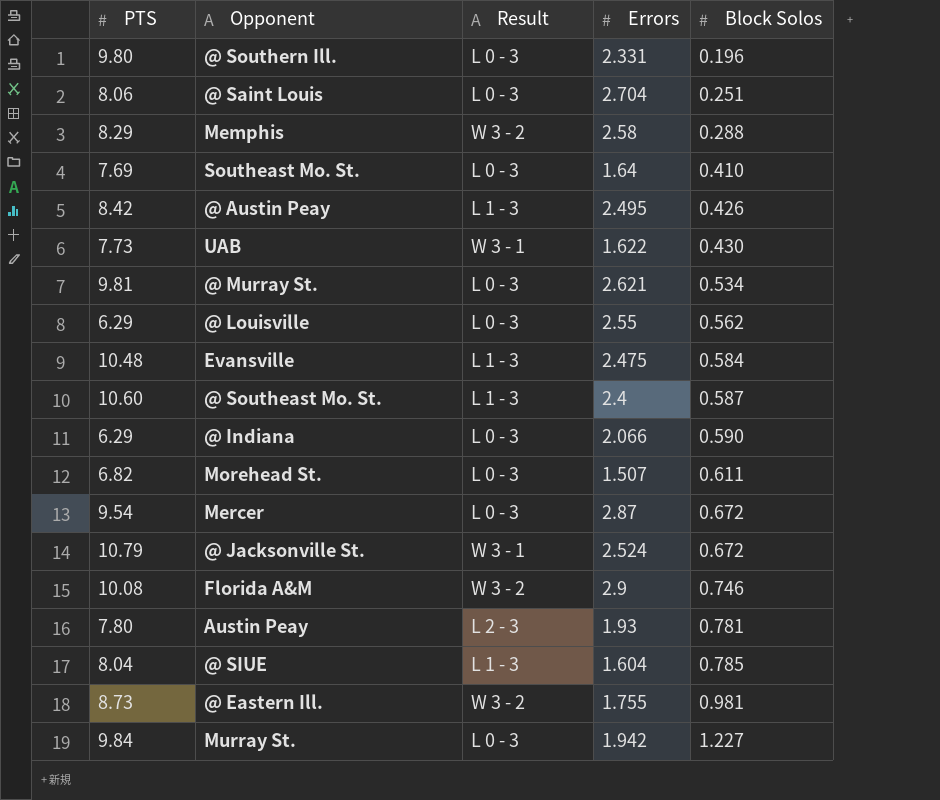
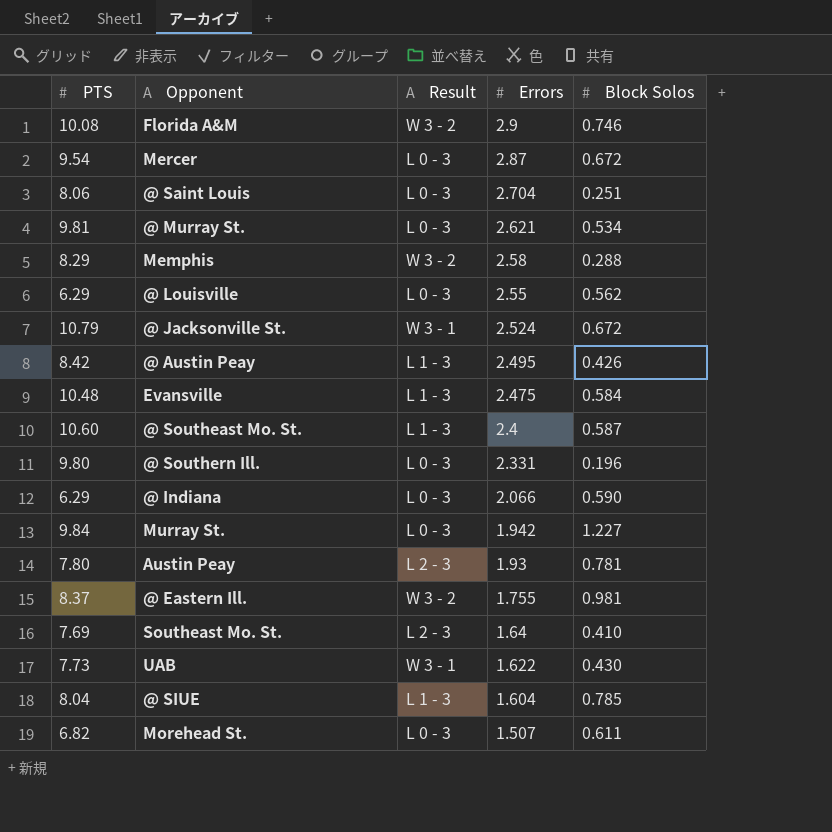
row order: Block Solos ascending -> Errors descending
@ Eastern Ill. | PTS: 8.73 -> 8.37
Southeast Mo. St. | Result: L 0 - 3 -> L 2 - 3

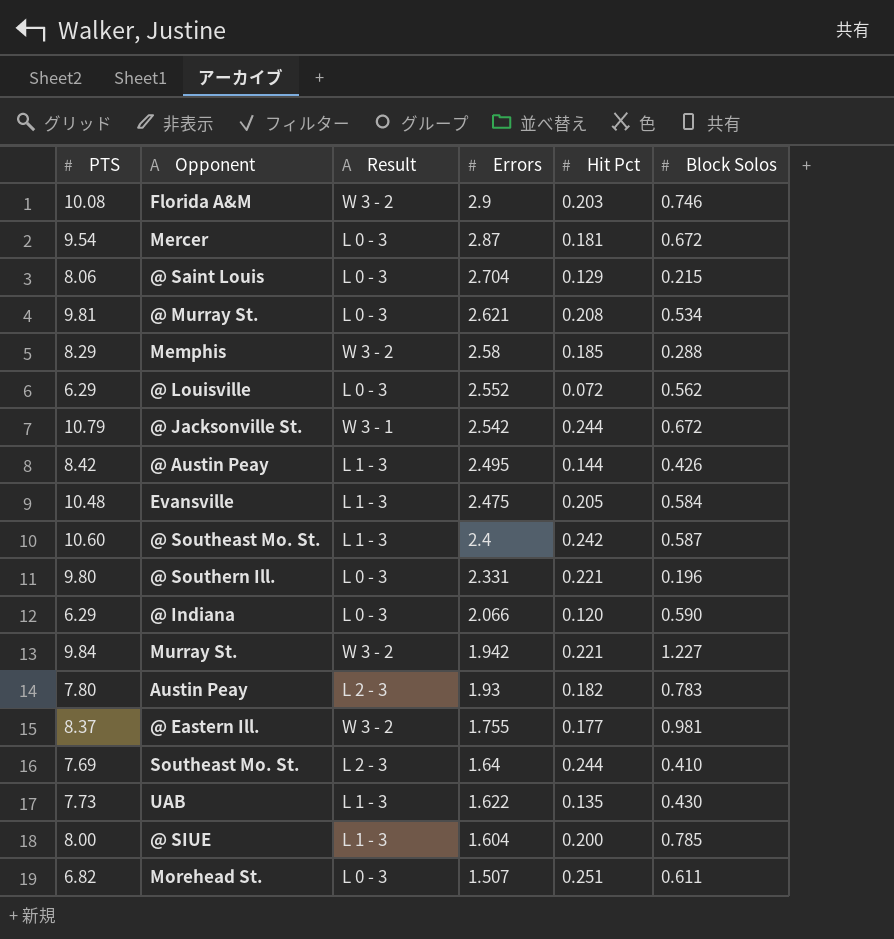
column Hit Pct | position: none -> 5
@ Saint Louis | Block Solos: 0.251 -> 0.215
@ Louisville | Errors: 2.55 -> 2.552
@ Jacksonville St. | Errors: 2.524 -> 2.542
Murray St. | Result: L 0 - 3 -> W 3 - 2
Austin Peay | Block Solos: 0.781 -> 0.783
UAB | Result: W 3 - 1 -> L 1 - 3
@ SIUE | PTS: 8.04 -> 8.00

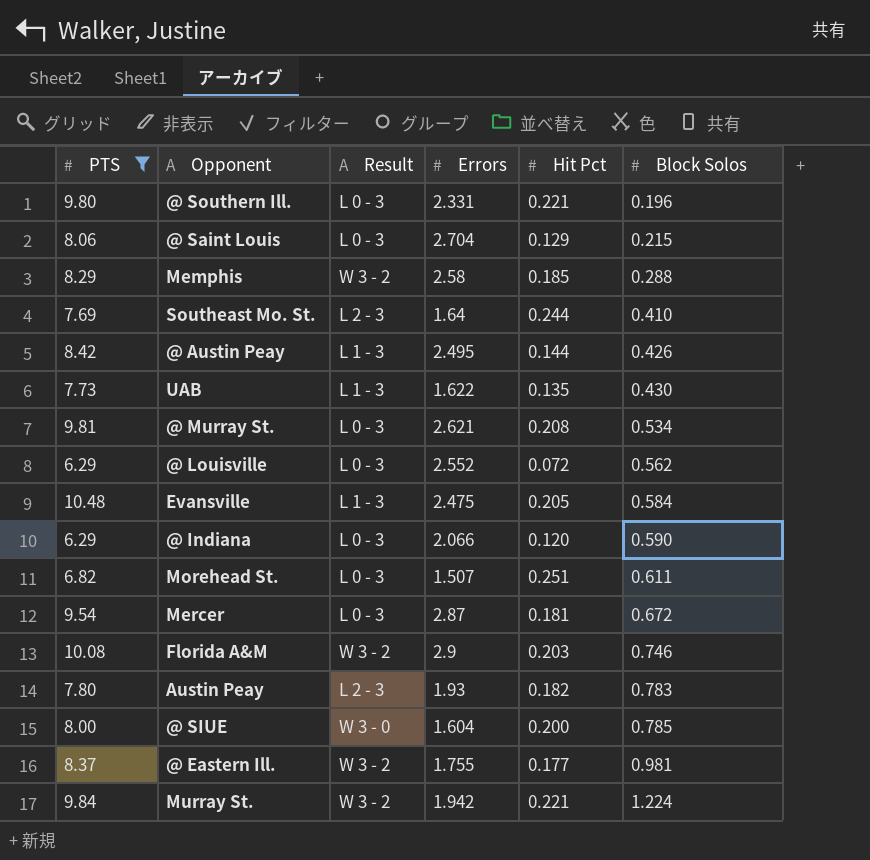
filter: none -> PTS <= 10.48
row order: Errors descending -> Block Solos ascending
@ SIUE | Result: L 1 - 3 -> W 3 - 0
Murray St. | Block Solos: 1.227 -> 1.224

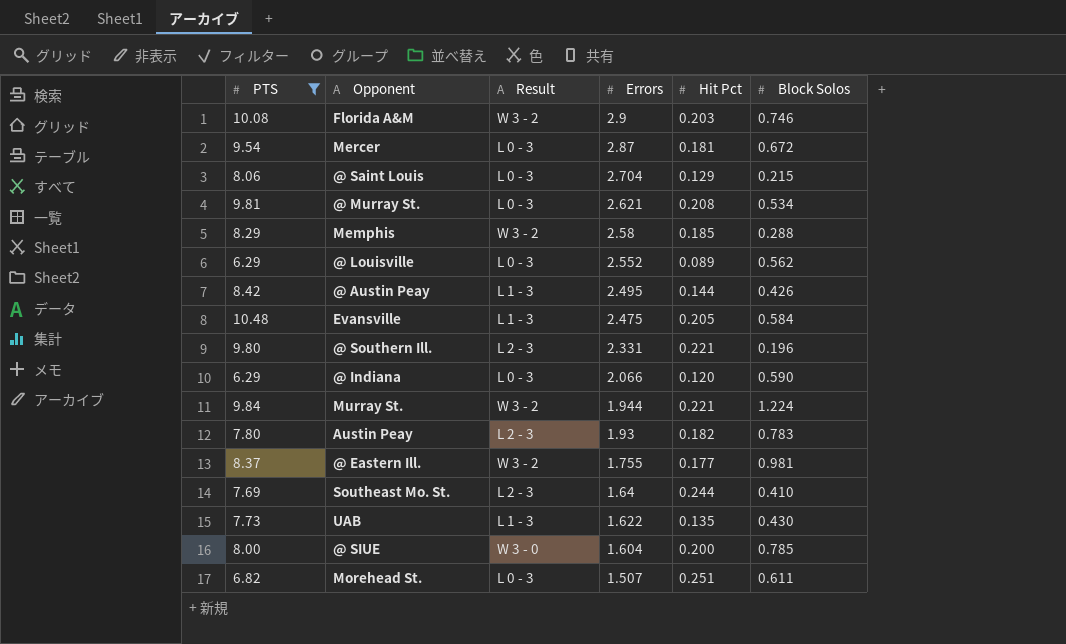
row order: Block Solos ascending -> Errors descending
@ Louisville | Hit Pct: 0.072 -> 0.089
@ Southern Ill. | Result: L 0 - 3 -> L 2 - 3
Murray St. | Errors: 1.942 -> 1.944

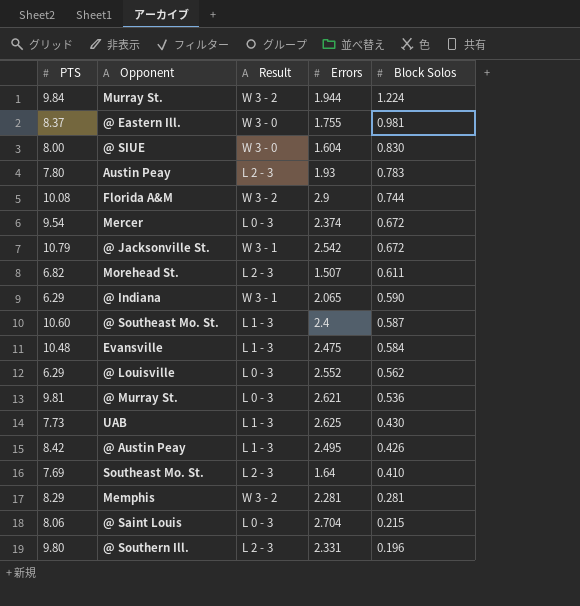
filter: PTS <= 10.48 -> none
row order: Errors descending -> Block Solos descending
column Hit Pct | position: 5 -> none
@ Eastern Ill. | Result: W 3 - 2 -> W 3 - 0
@ SIUE | Block Solos: 0.785 -> 0.830
Florida A&M | Block Solos: 0.746 -> 0.744
Mercer | Errors: 2.87 -> 2.374
Morehead St. | Result: L 0 - 3 -> L 2 - 3
@ Indiana | Result: L 0 - 3 -> W 3 - 1
@ Indiana | Errors: 2.066 -> 2.065
@ Murray St. | Block Solos: 0.534 -> 0.536
UAB | Errors: 1.622 -> 2.625
Memphis | Errors: 2.58 -> 2.281
Memphis | Block Solos: 0.288 -> 0.281

